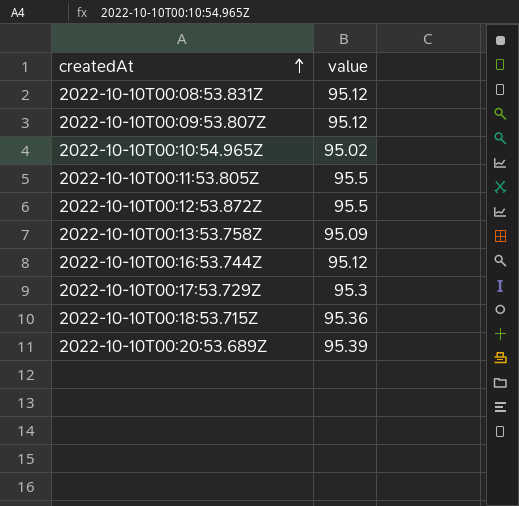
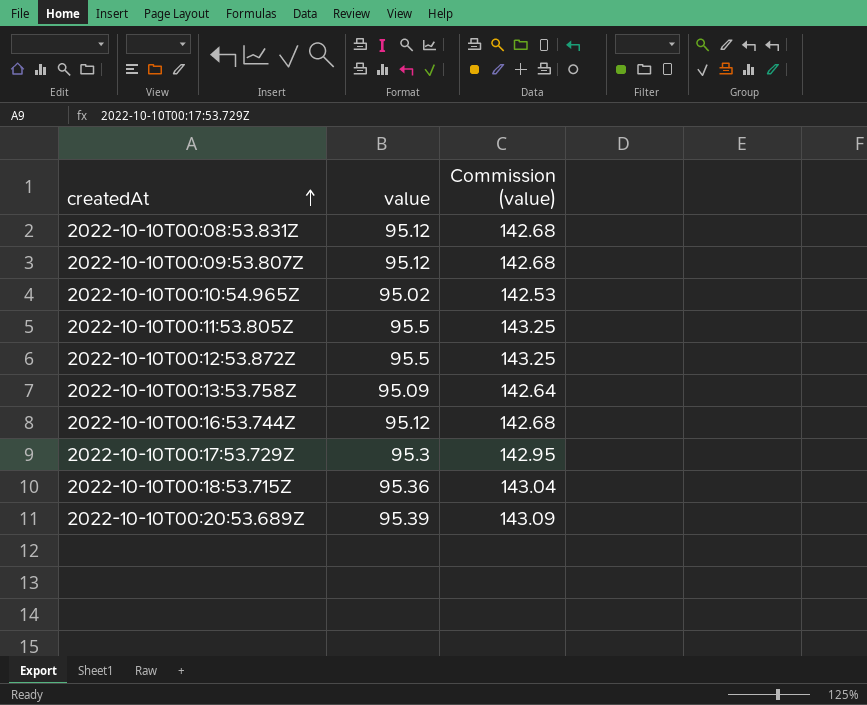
column Commission (value) | formula: none -> [value] * 1.5

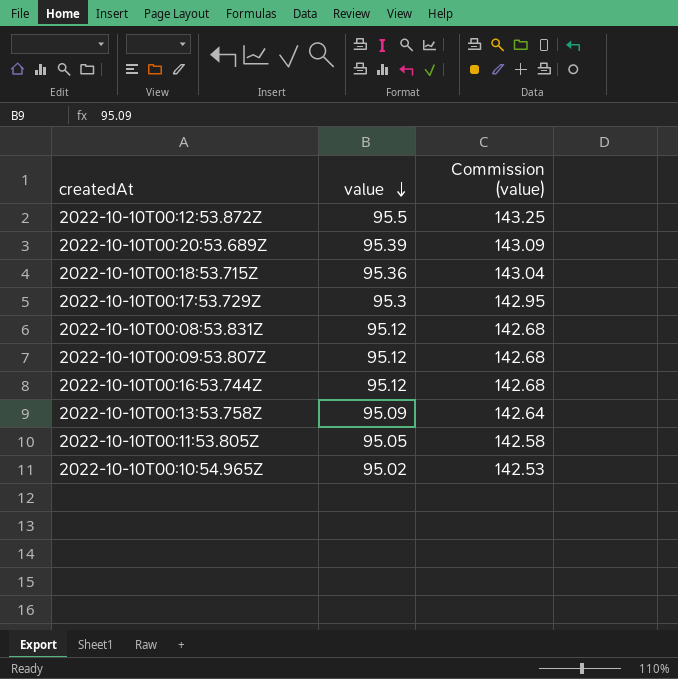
row order: createdAt ascending -> value descending
2022-10-10T00:11:53.805Z | value: 95.5 -> 95.05
2022-10-10T00:11:53.805Z | Commission (value): 143.25 -> 142.58

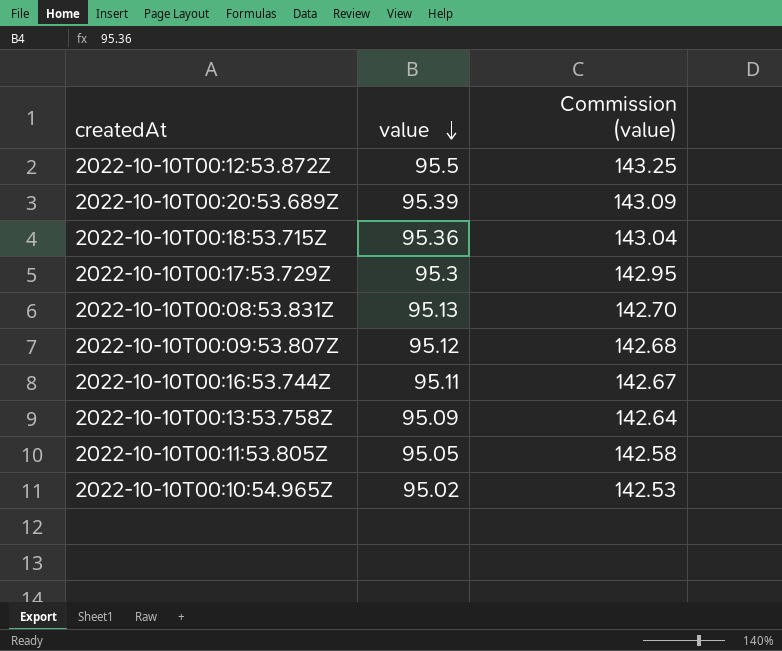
2022-10-10T00:08:53.831Z | value: 95.12 -> 95.13
2022-10-10T00:08:53.831Z | Commission (value): 142.68 -> 142.70
2022-10-10T00:16:53.744Z | value: 95.12 -> 95.11
2022-10-10T00:16:53.744Z | Commission (value): 142.68 -> 142.67

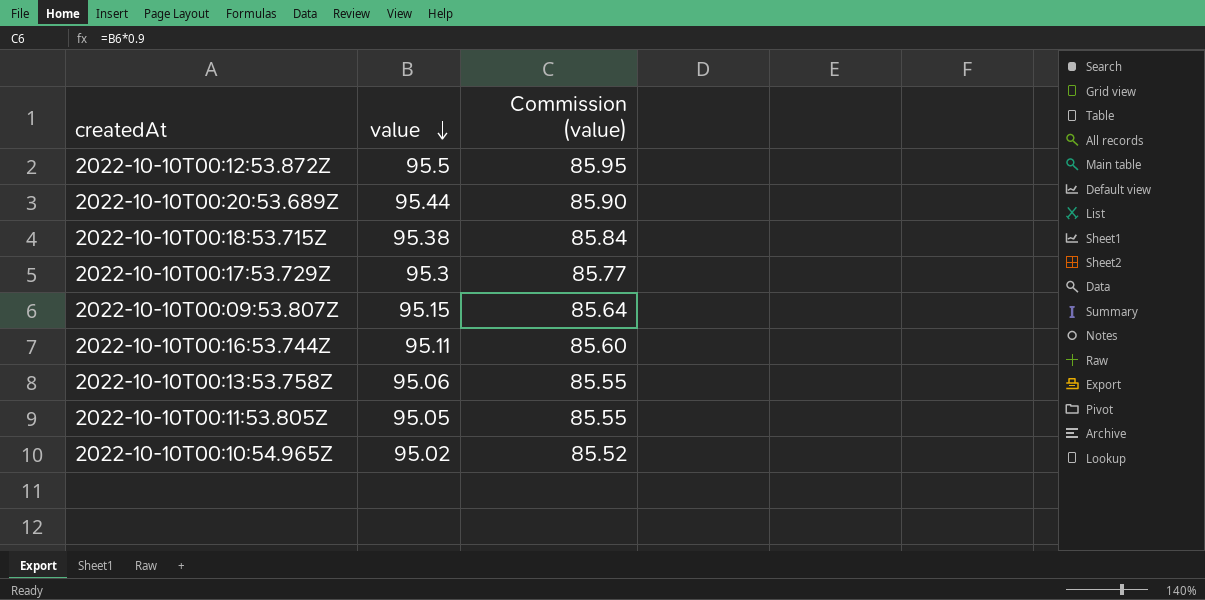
column Commission (value) | formula: [value] * 1.5 -> [value] * 0.9
row 2022-10-10T00:08:53.831Z: 95.13 | 142.70 -> none
2022-10-10T00:20:53.689Z | value: 95.39 -> 95.44
2022-10-10T00:18:53.715Z | value: 95.36 -> 95.38
2022-10-10T00:09:53.807Z | value: 95.12 -> 95.15
2022-10-10T00:13:53.758Z | value: 95.09 -> 95.06

